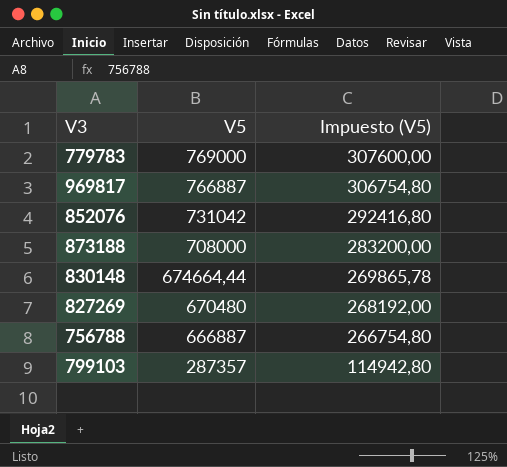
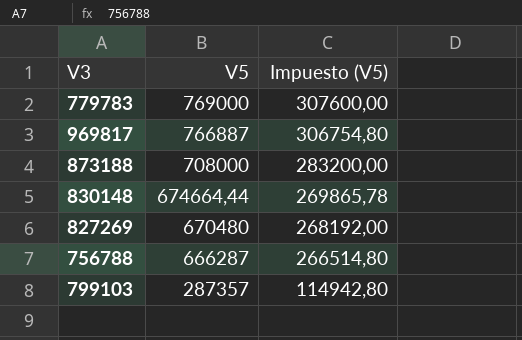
row 852076: 731042 | 292416,80 -> none
756788 | V5: 666887 -> 666287
756788 | Impuesto (V5): 266754,80 -> 266514,80

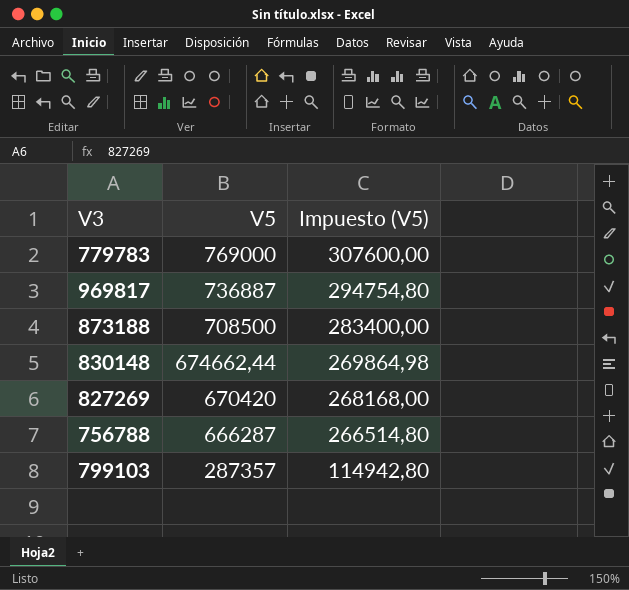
969817 | V5: 766887 -> 736887
969817 | Impuesto (V5): 306754,80 -> 294754,80
873188 | V5: 708000 -> 708500
873188 | Impuesto (V5): 283200,00 -> 283400,00
830148 | V5: 674664,44 -> 674662,44
830148 | Impuesto (V5): 269865,78 -> 269864,98
827269 | V5: 670480 -> 670420
827269 | Impuesto (V5): 268192,00 -> 268168,00

